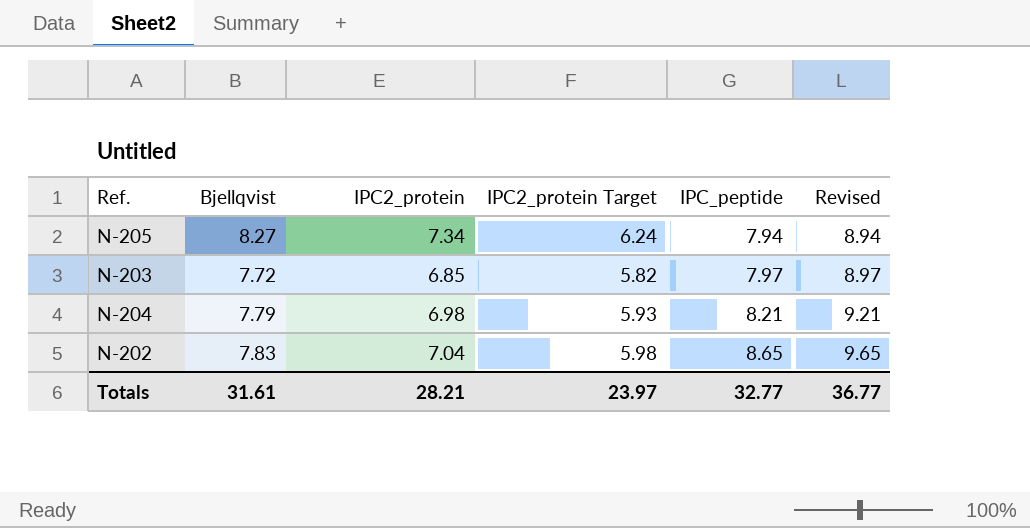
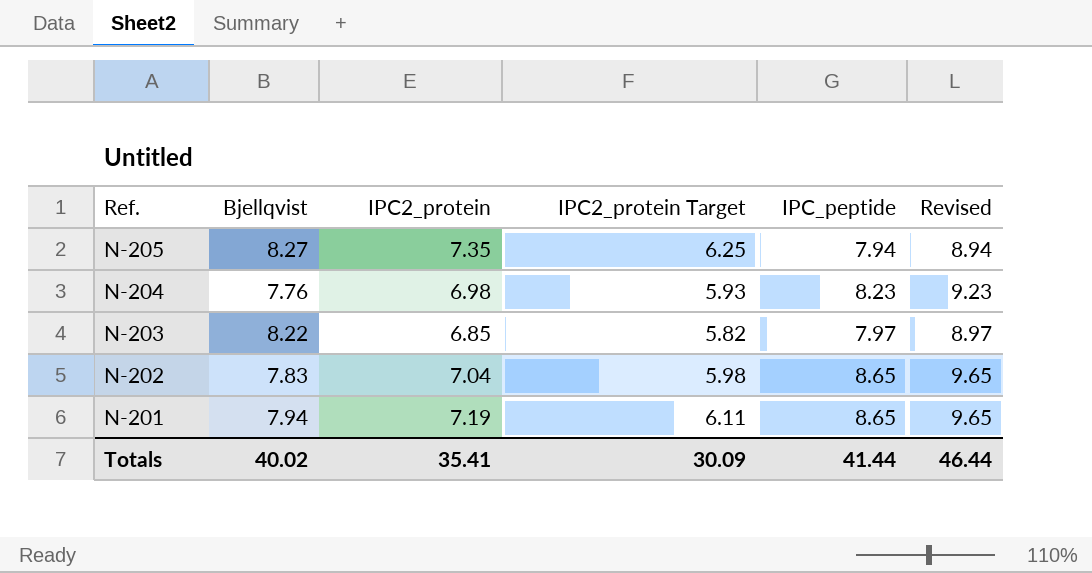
row order: IPC_peptide ascending -> Ref. descending
N-205 | IPC2_protein: 7.34 -> 7.35
N-205 | IPC2_protein Target: 6.24 -> 6.25
N-204 | Bjellqvist: 7.79 -> 7.76
N-204 | IPC_peptide: 8.21 -> 8.23
N-204 | Revised: 9.21 -> 9.23
N-203 | Bjellqvist: 7.72 -> 8.22
row N-201: none -> 7.94 | 7.19 | 6.11 | 8.65 | 9.65
Totals | Bjellqvist: 31.61 -> 40.02
Totals | IPC2_protein: 28.21 -> 35.41
Totals | IPC2_protein Target: 23.97 -> 30.09
Totals | IPC_peptide: 32.77 -> 41.44
Totals | Revised: 36.77 -> 46.44

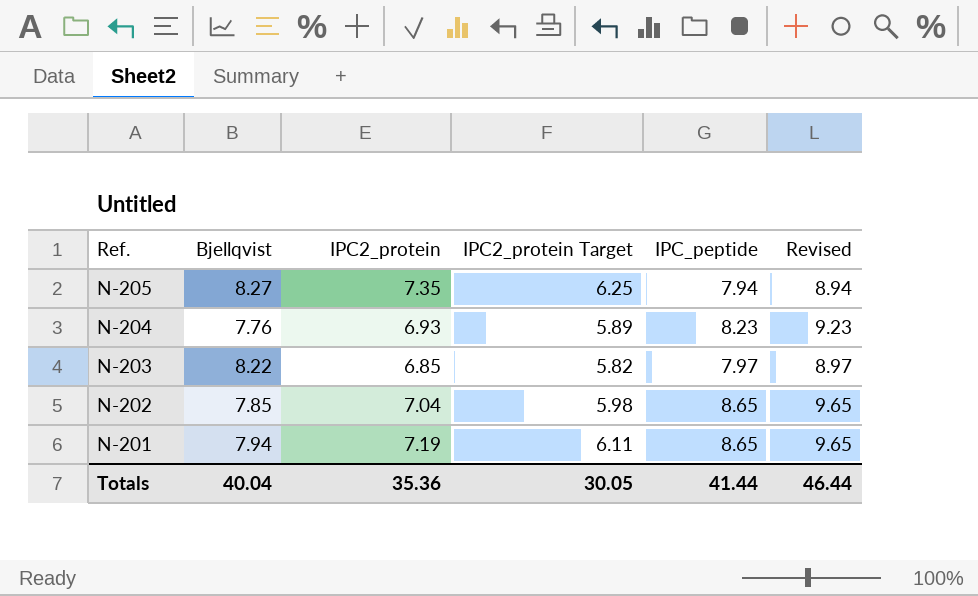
N-204 | IPC2_protein: 6.98 -> 6.93
N-204 | IPC2_protein Target: 5.93 -> 5.89
N-202 | Bjellqvist: 7.83 -> 7.85
Totals | Bjellqvist: 40.02 -> 40.04
Totals | IPC2_protein: 35.41 -> 35.36
Totals | IPC2_protein Target: 30.09 -> 30.05

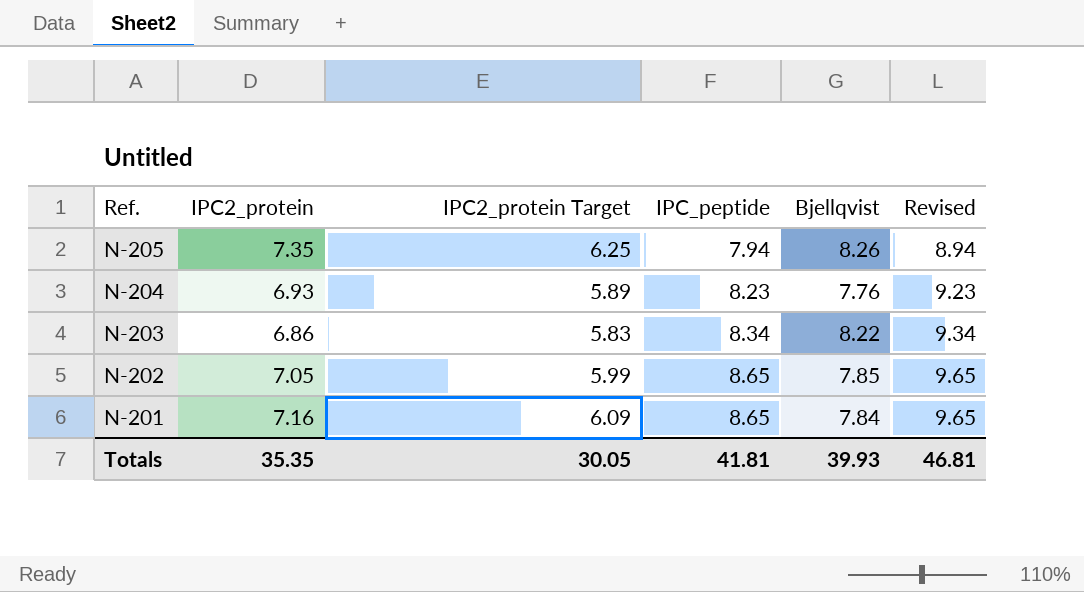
column Bjellqvist | position: 2 -> 5
N-205 | Bjellqvist: 8.27 -> 8.26
N-203 | IPC2_protein: 6.85 -> 6.86
N-203 | IPC2_protein Target: 5.82 -> 5.83
N-203 | IPC_peptide: 7.97 -> 8.34
N-203 | Revised: 8.97 -> 9.34
N-202 | IPC2_protein: 7.04 -> 7.05
N-202 | IPC2_protein Target: 5.98 -> 5.99
N-201 | IPC2_protein: 7.19 -> 7.16
N-201 | IPC2_protein Target: 6.11 -> 6.09
N-201 | Bjellqvist: 7.94 -> 7.84
Totals | IPC2_protein: 35.36 -> 35.35
Totals | IPC_peptide: 41.44 -> 41.81
Totals | Bjellqvist: 40.04 -> 39.93
Totals | Revised: 46.44 -> 46.81

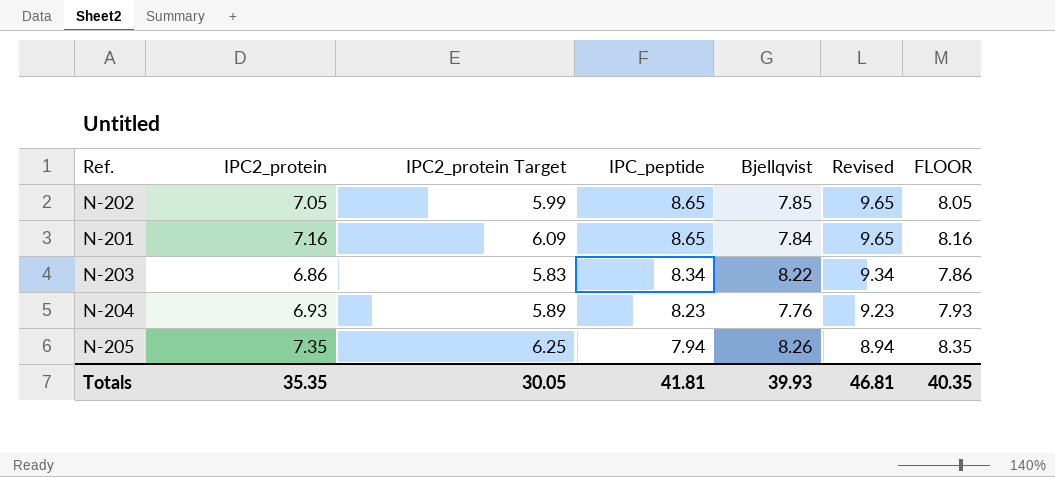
row order: Ref. descending -> IPC_peptide descending
column FLOOR | formula: none -> [IPC2_protein] + 1

